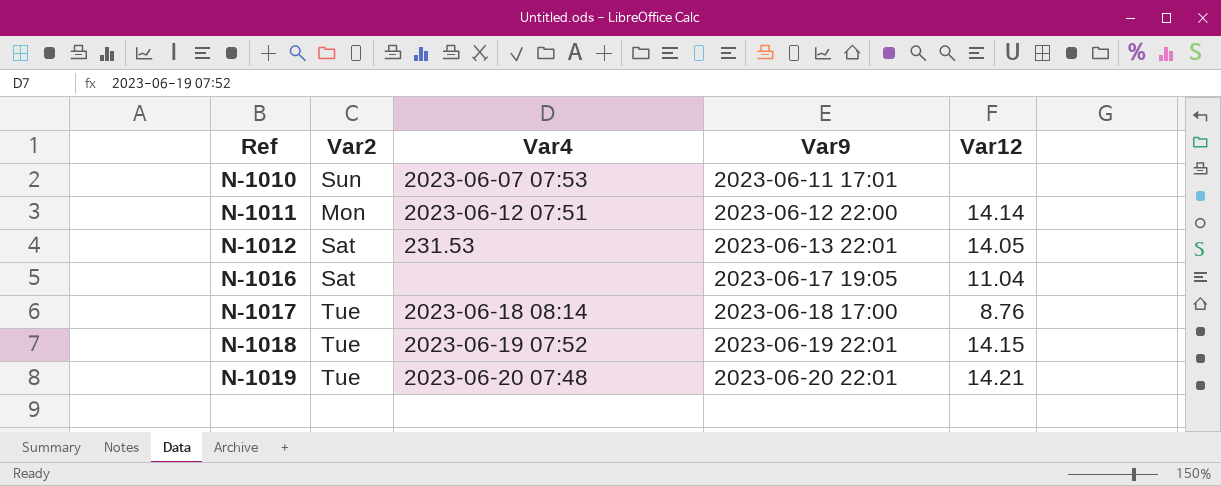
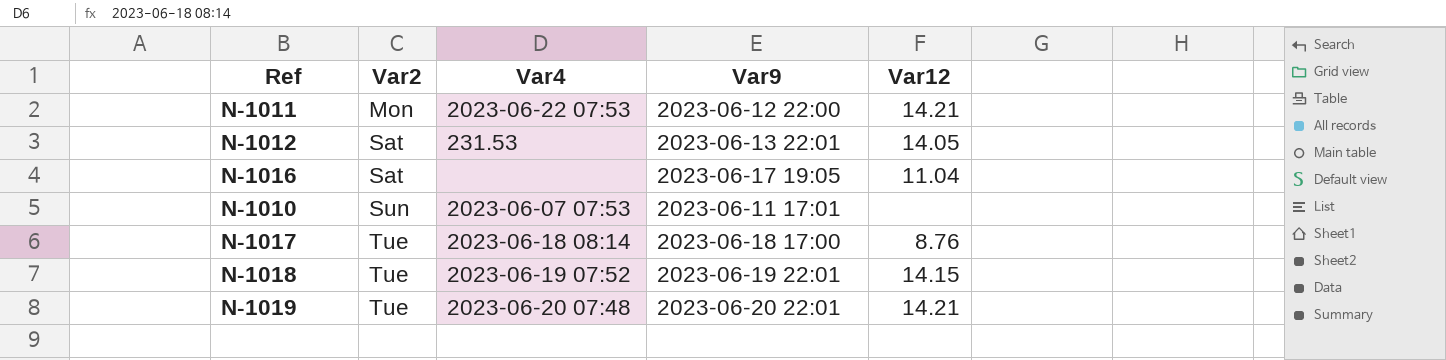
row order: Ref ascending -> Var2 ascending
N-1011 | Var4: 2023-06-12 07:51 -> 2023-06-22 07:53
N-1011 | Var12: 14.14 -> 14.21

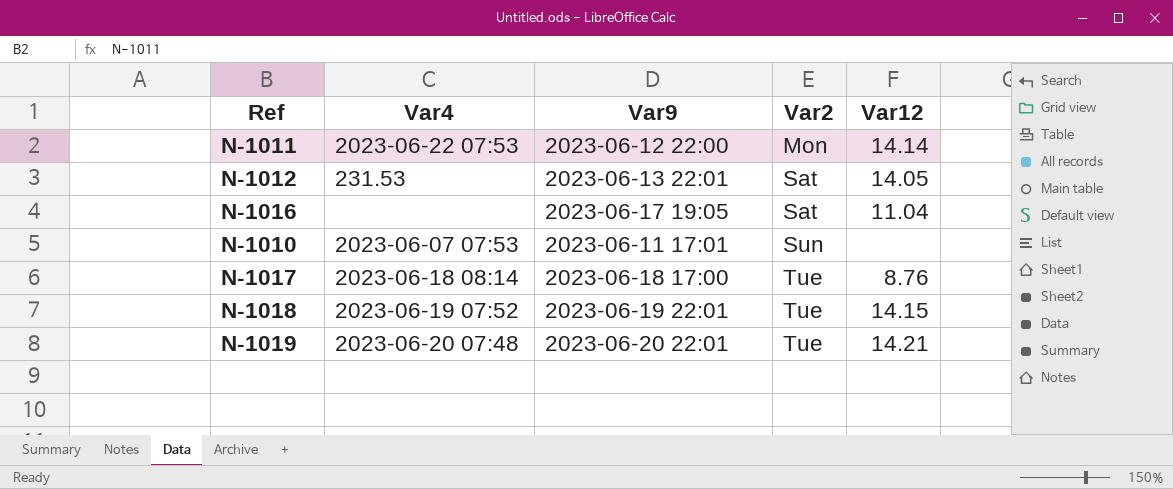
column Var2 | position: 2 -> 4
N-1011 | Var12: 14.21 -> 14.14

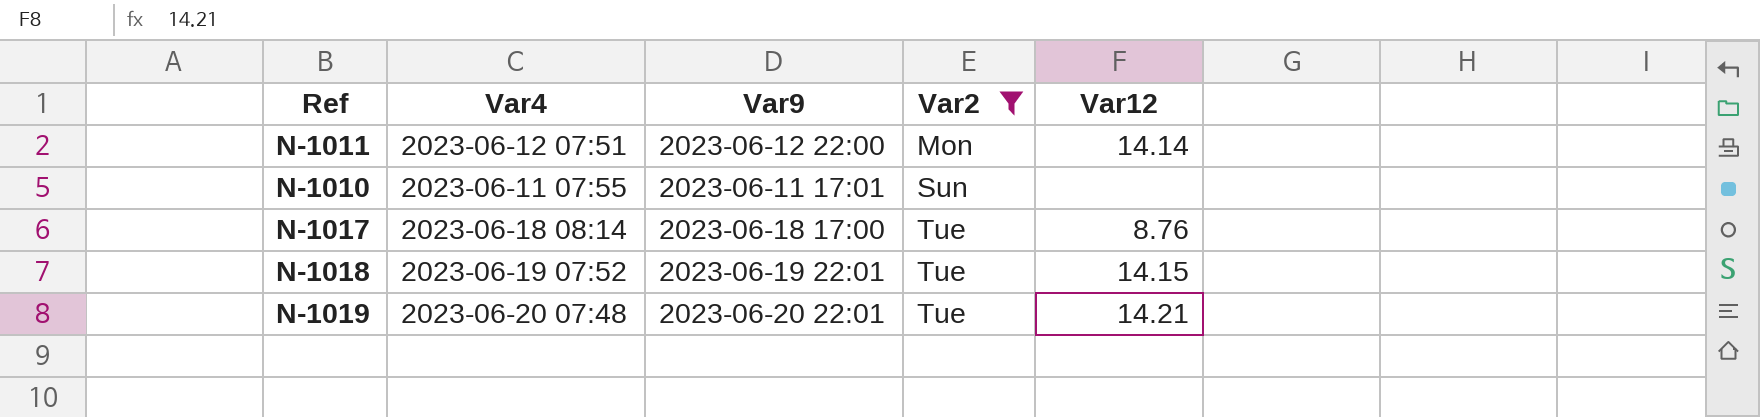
filter: none -> Var2 != Sat
N-1011 | Var4: 2023-06-22 07:53 -> 2023-06-12 07:51
N-1010 | Var4: 2023-06-07 07:53 -> 2023-06-11 07:55

